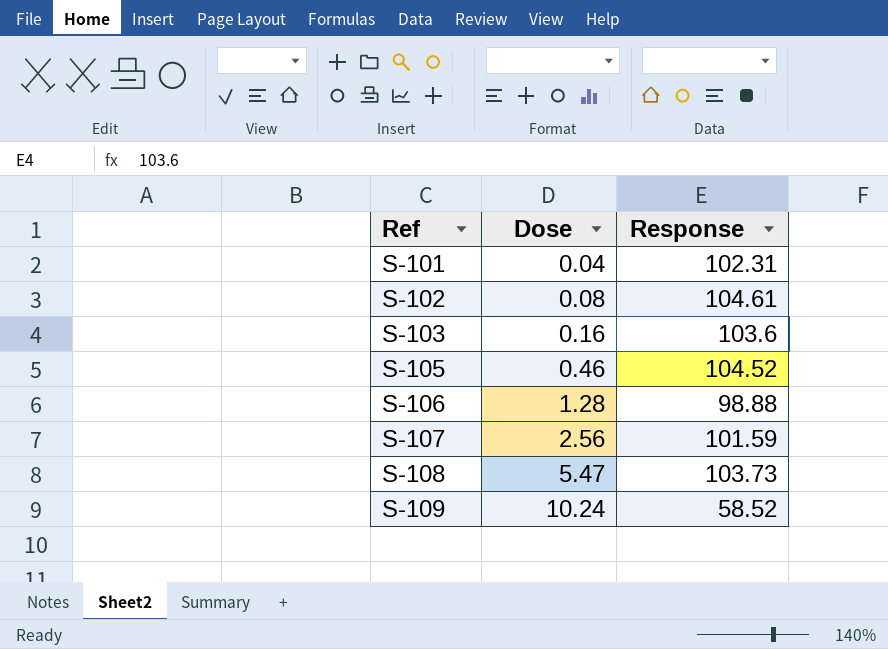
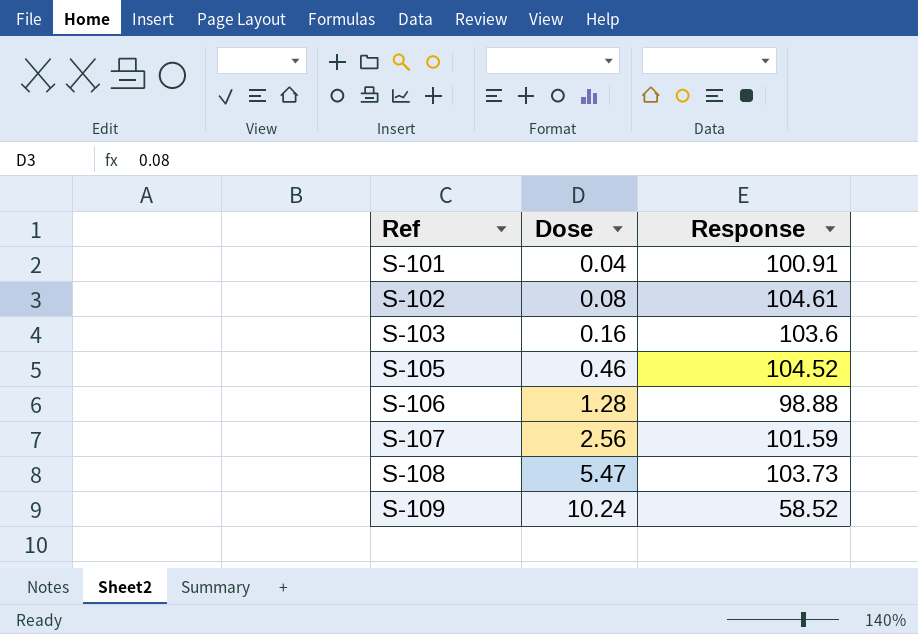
S-101 | Response: 102.31 -> 100.91

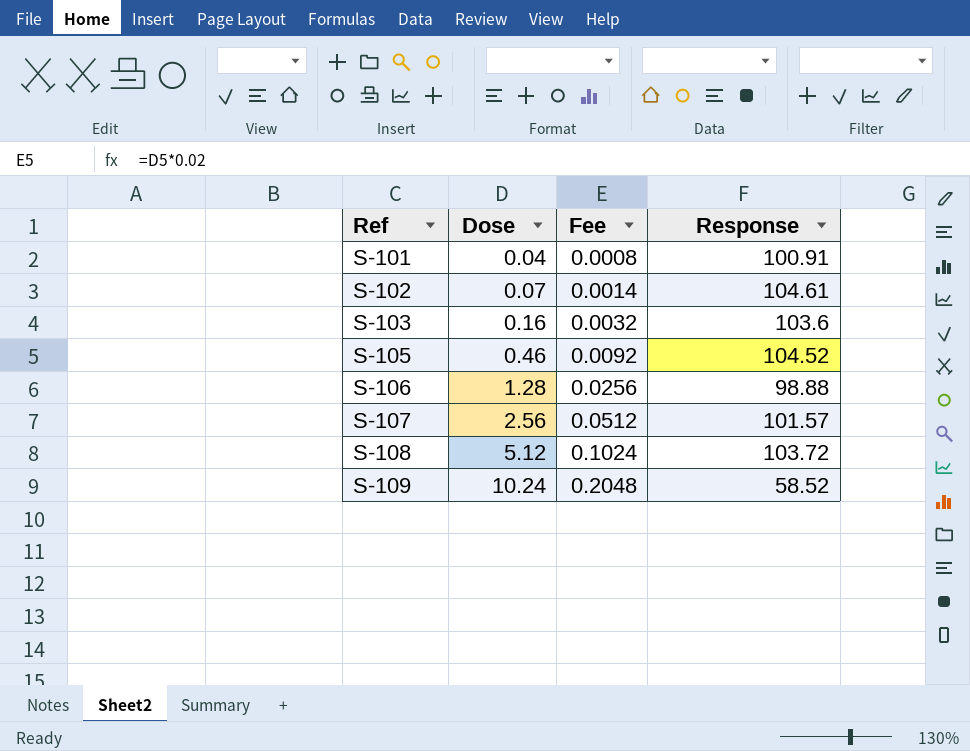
column Fee | formula: none -> [Dose] * 0.02
S-102 | Dose: 0.08 -> 0.07
S-107 | Response: 101.59 -> 101.57
S-108 | Dose: 5.47 -> 5.12
S-108 | Response: 103.73 -> 103.72

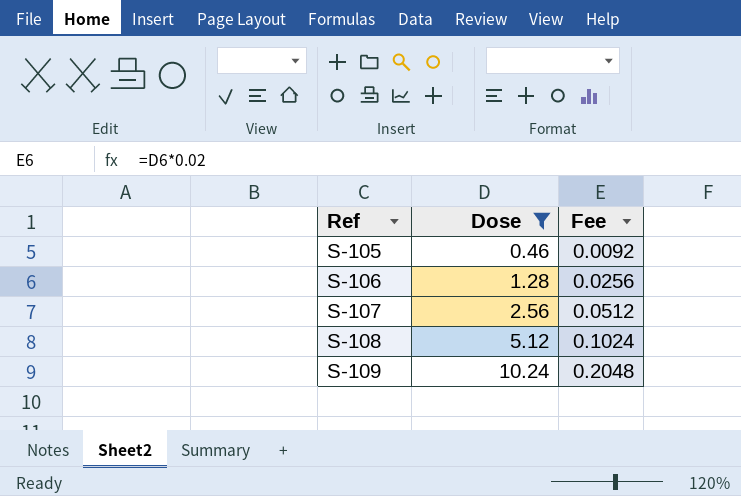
filter: none -> Dose >= 0.46
column Response | position: 4 -> none

